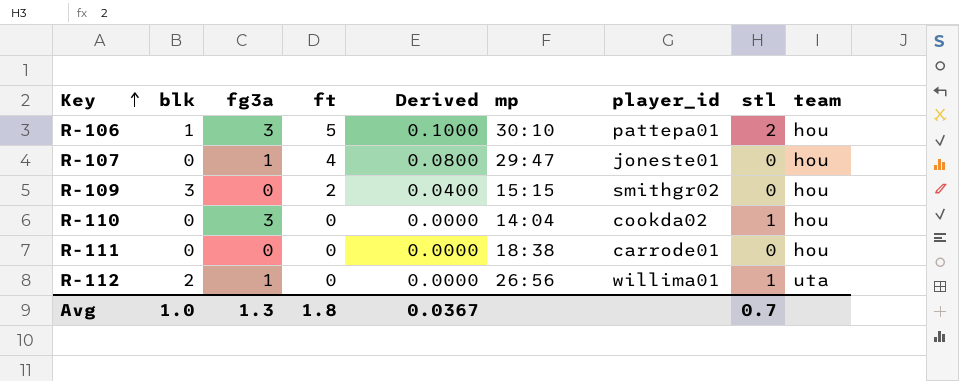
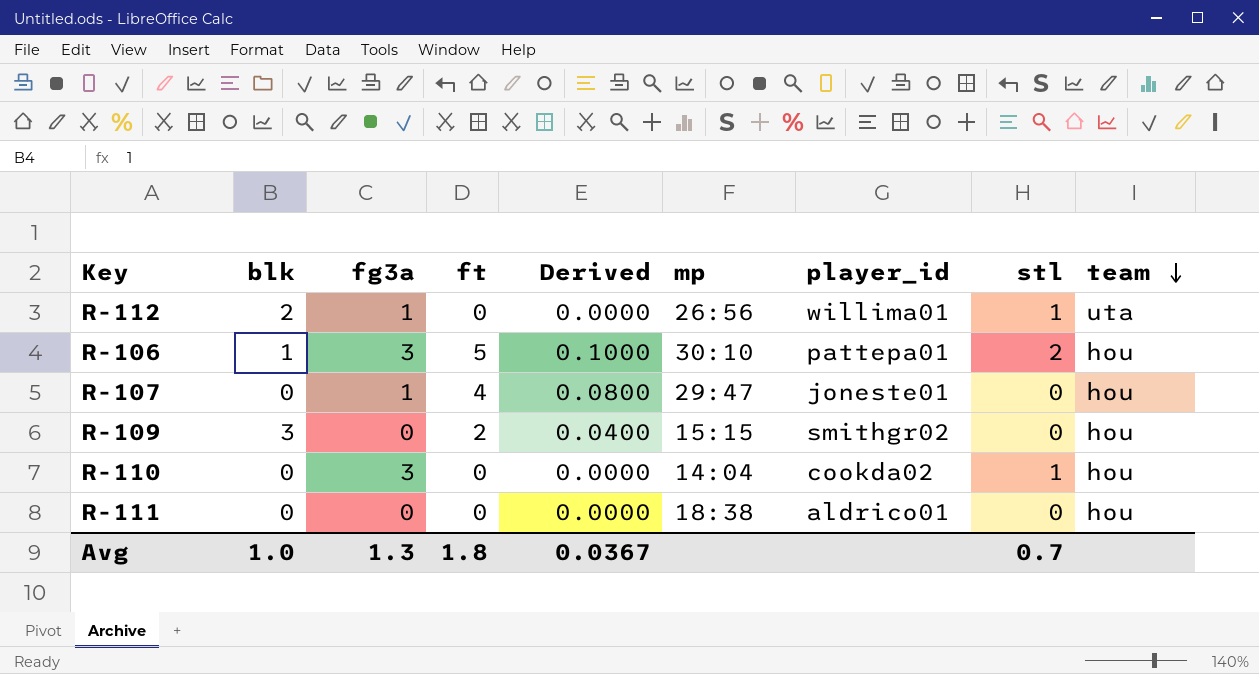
row order: Key ascending -> team descending
R-111 | player_id: carrode01 -> aldrico01

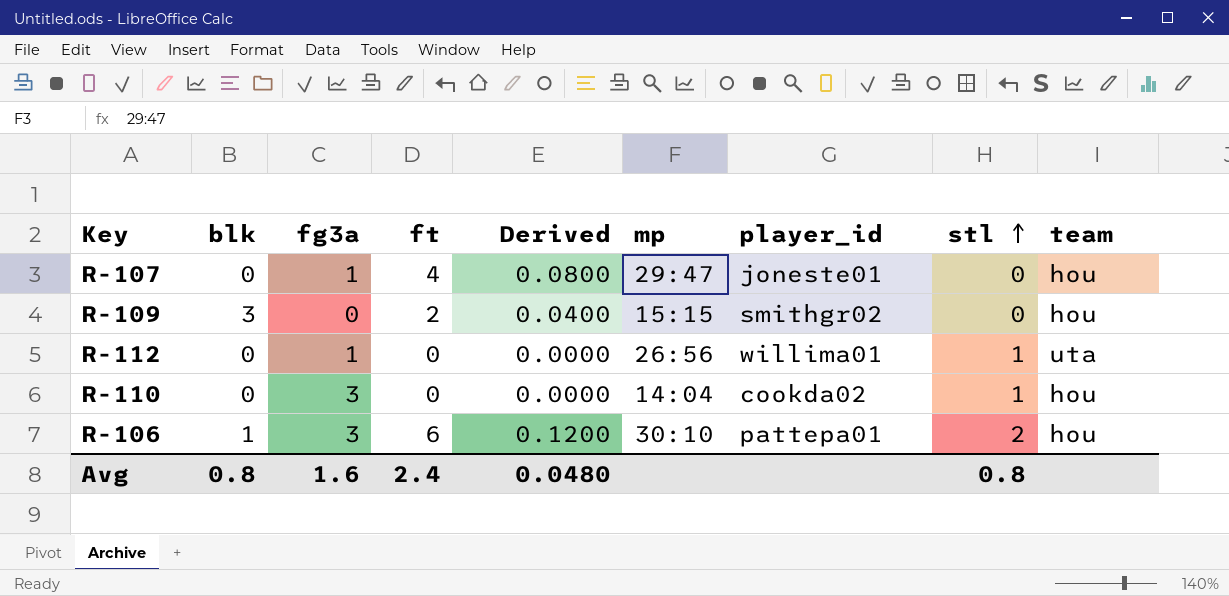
row order: team descending -> stl ascending
row R-111: 0 | 0 | 0 | 0.0000 | 18:38 | aldrico01 | 0 | hou -> none
R-112 | blk: 2 -> 0
R-106 | ft: 5 -> 6
R-106 | Derived: 0.1000 -> 0.1200
Avg | blk: 1.0 -> 0.8
Avg | fg3a: 1.3 -> 1.6
Avg | ft: 1.8 -> 2.4
Avg | Derived: 0.0367 -> 0.0480
Avg | stl: 0.7 -> 0.8

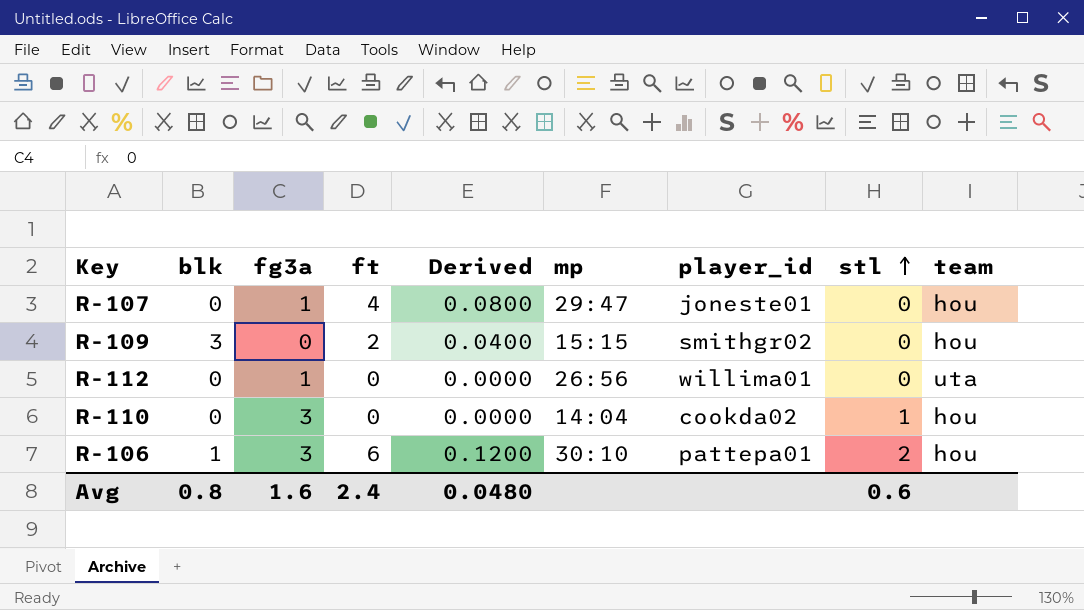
R-112 | stl: 1 -> 0
Avg | stl: 0.8 -> 0.6

